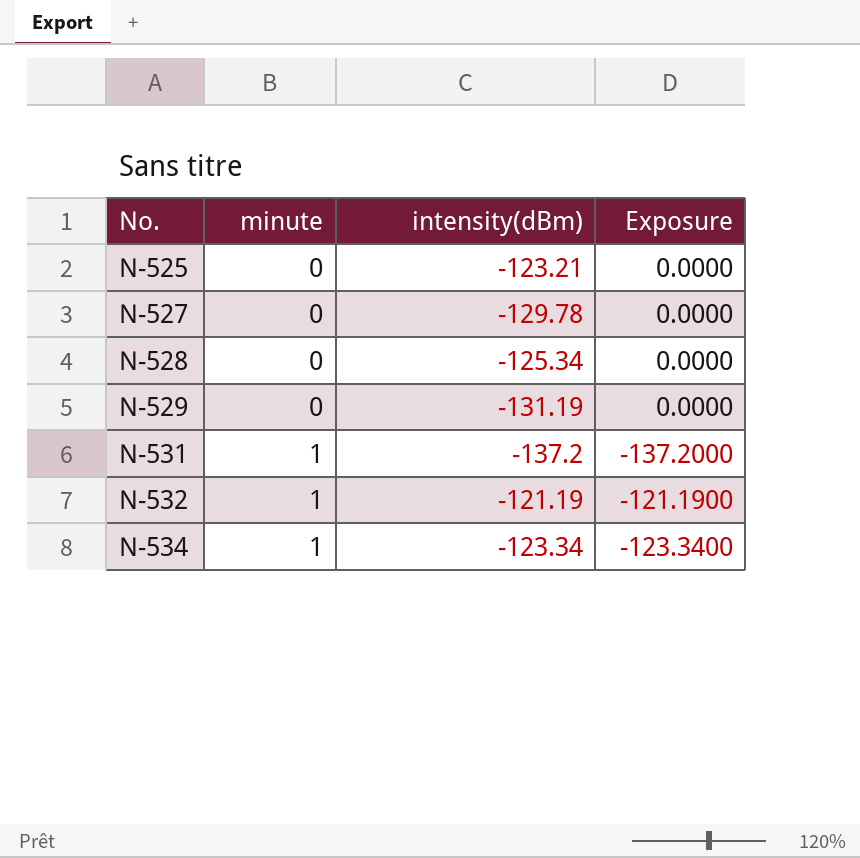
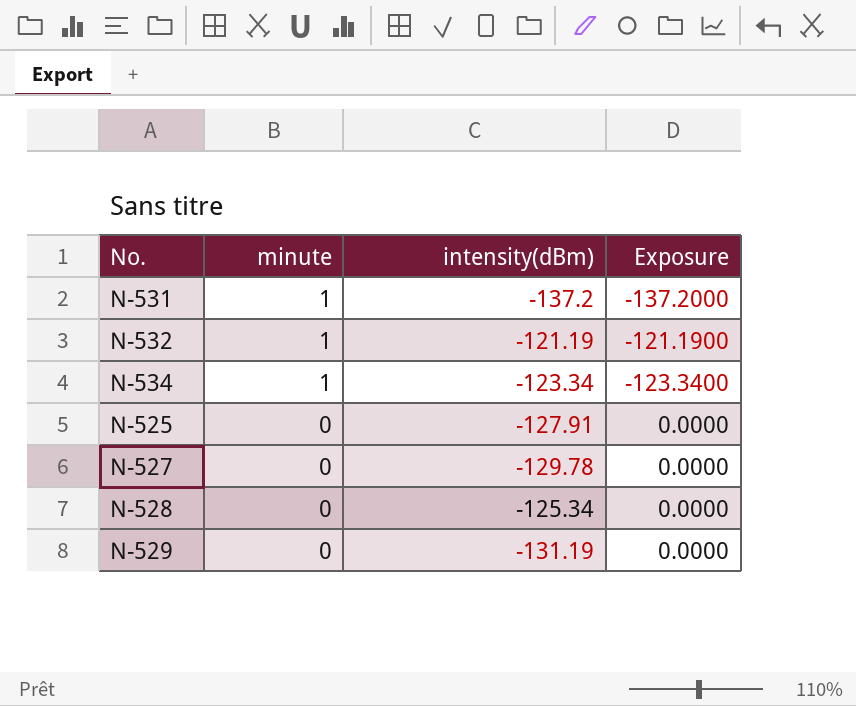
row order: No. ascending -> minute descending
N-525 | intensity(dBm): -123.21 -> -127.91

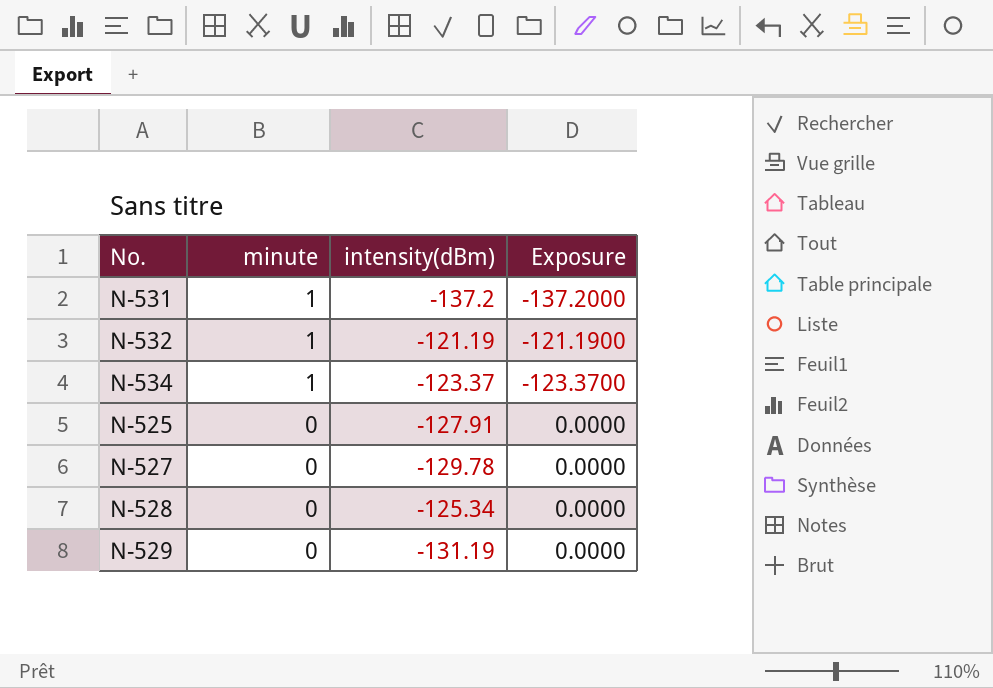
N-534 | intensity(dBm): -123.34 -> -123.37
N-534 | Exposure: -123.3400 -> -123.3700

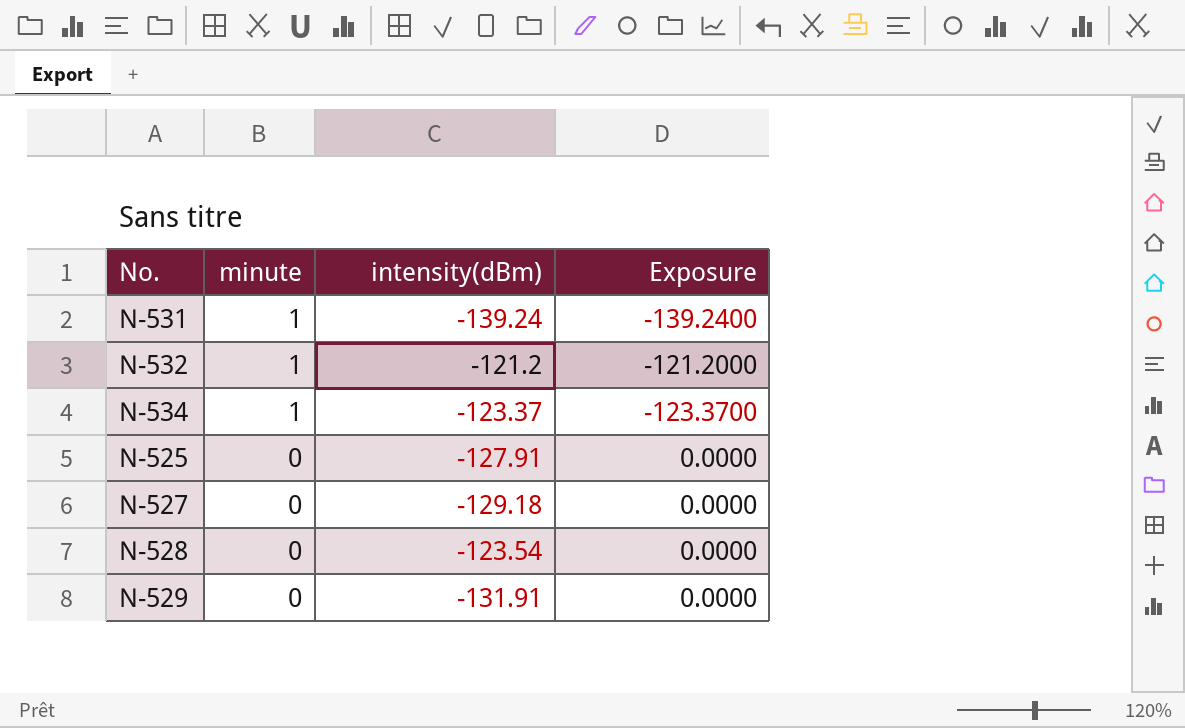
N-531 | intensity(dBm): -137.2 -> -139.24
N-531 | Exposure: -137.2000 -> -139.2400
N-532 | intensity(dBm): -121.19 -> -121.2
N-532 | Exposure: -121.1900 -> -121.2000
N-527 | intensity(dBm): -129.78 -> -129.18
N-528 | intensity(dBm): -125.34 -> -123.54
N-529 | intensity(dBm): -131.19 -> -131.91

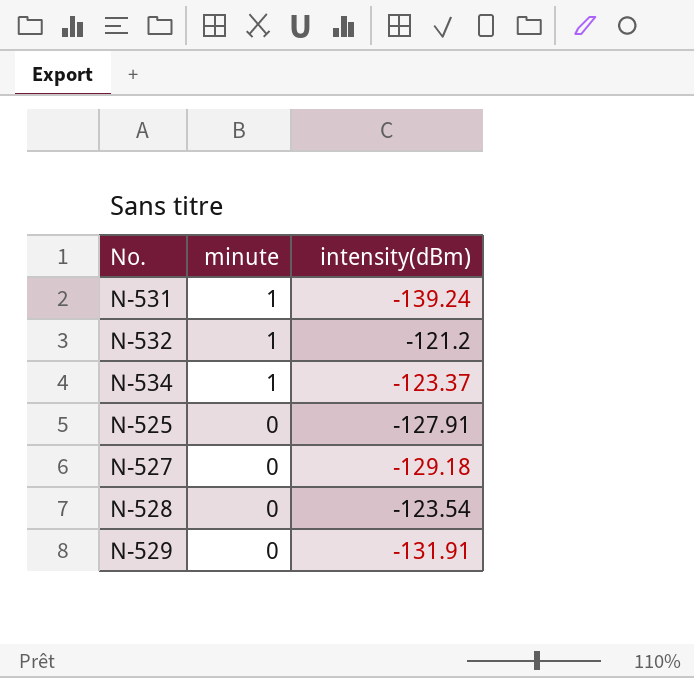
column Exposure | formula: [minute] * [intensity(dBm)] -> none

